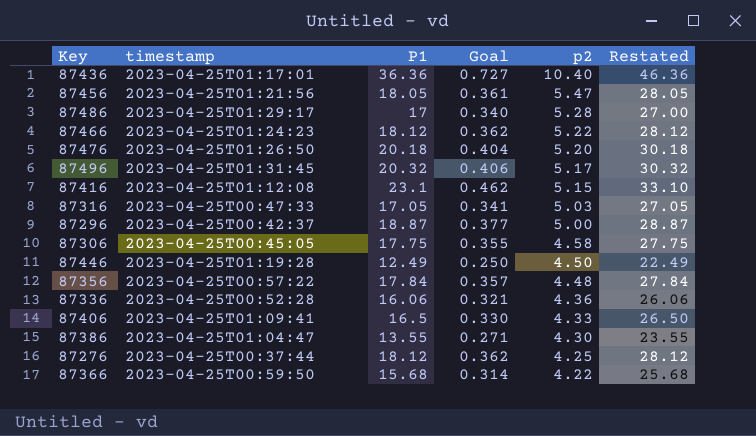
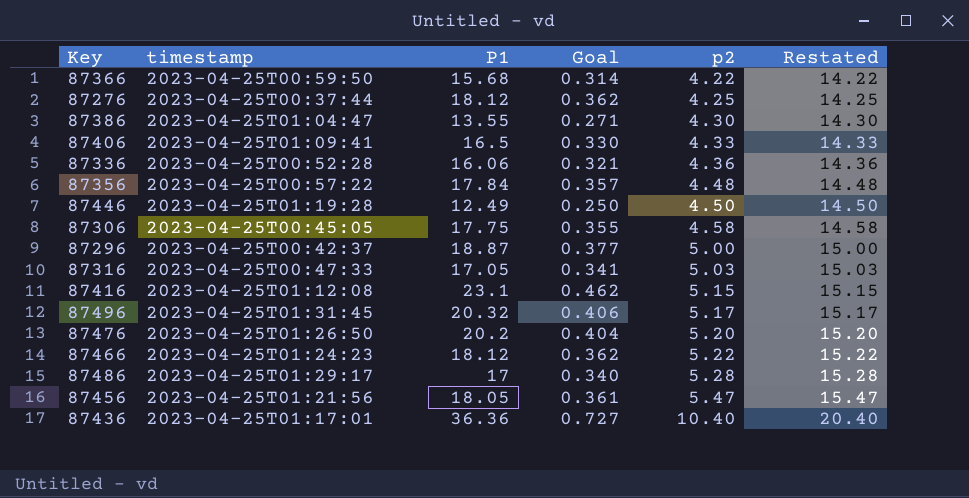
row order: p2 descending -> p2 ascending
column Restated | formula: [P1] + 10 -> [p2] + 10
87476 | P1: 20.18 -> 20.2

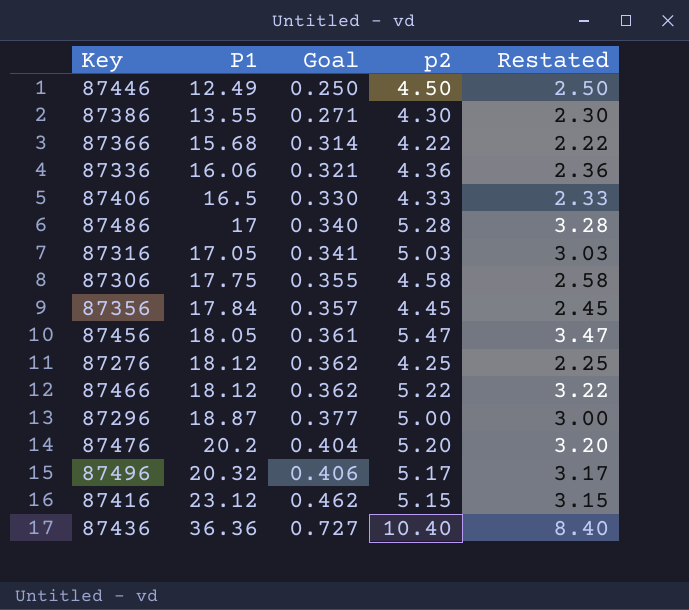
row order: p2 ascending -> P1 ascending
column timestamp | position: 2 -> none
column Restated | formula: [p2] + 10 -> [p2] - 2
87356 | p2: 4.48 -> 4.45
87416 | P1: 23.1 -> 23.12

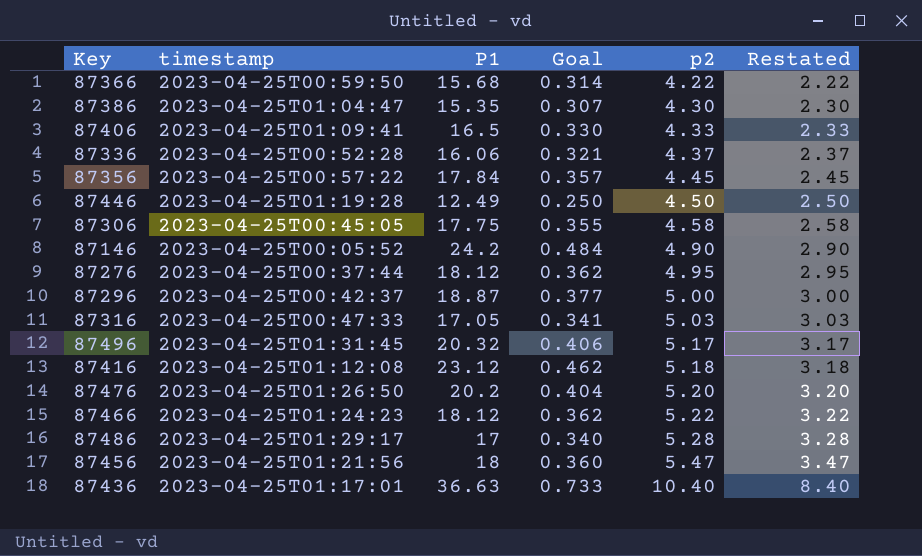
row order: P1 ascending -> p2 ascending
column timestamp | position: none -> 2
87386 | P1: 13.55 -> 15.35
87386 | Goal: 0.271 -> 0.307
87336 | p2: 4.36 -> 4.37
87336 | Restated: 2.36 -> 2.37
row 87146: none -> 2023-04-25T00:05:52 | 24.2 | 0.484 | 4.90 | 2.90
87276 | p2: 4.25 -> 4.95
87276 | Restated: 2.25 -> 2.95
87416 | p2: 5.15 -> 5.18
87416 | Restated: 3.15 -> 3.18
87456 | P1: 18.05 -> 18
87456 | Goal: 0.361 -> 0.360
87436 | P1: 36.36 -> 36.63
87436 | Goal: 0.727 -> 0.733

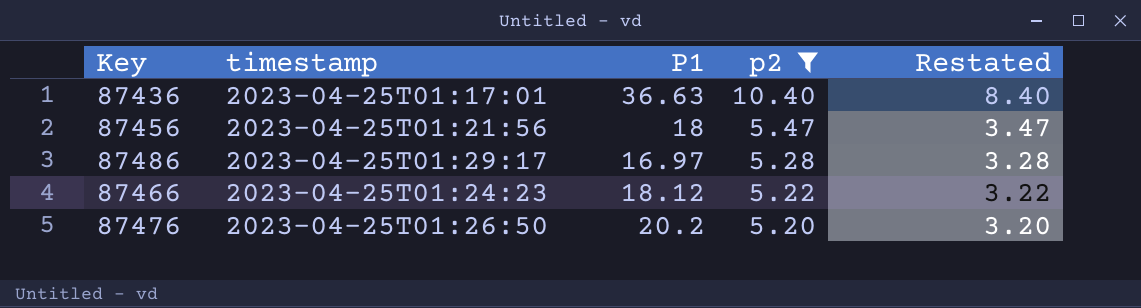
filter: none -> p2 >= 5.20
row order: p2 ascending -> p2 descending
column Goal | formula: [P1] * 0.02 -> none
87486 | P1: 17 -> 16.97

